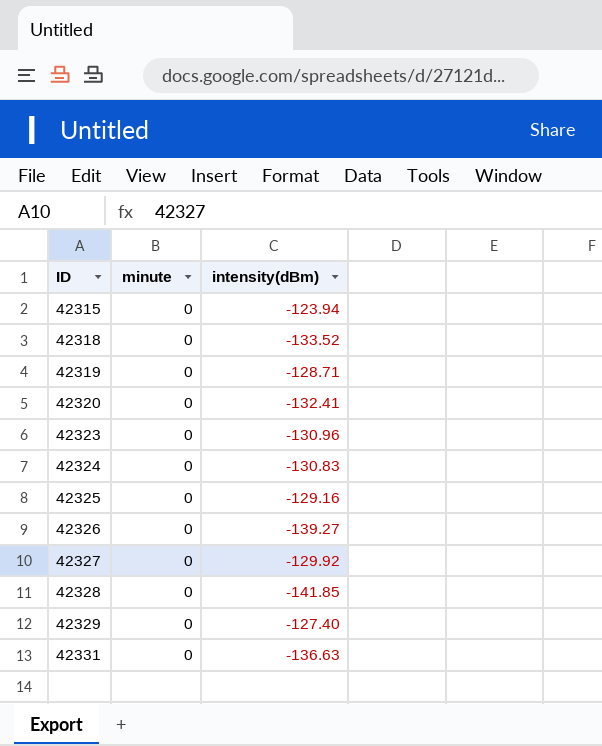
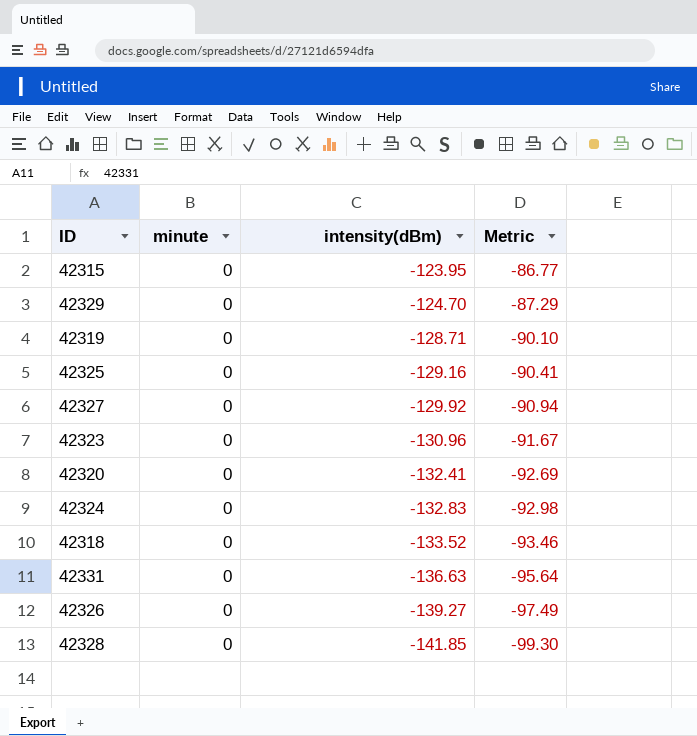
row order: ID ascending -> intensity(dBm) descending
column Metric | formula: none -> [intensity(dBm)] * 0.7
42315 | intensity(dBm): -123.94 -> -123.95
42329 | intensity(dBm): -127.40 -> -124.70
42324 | intensity(dBm): -130.83 -> -132.83

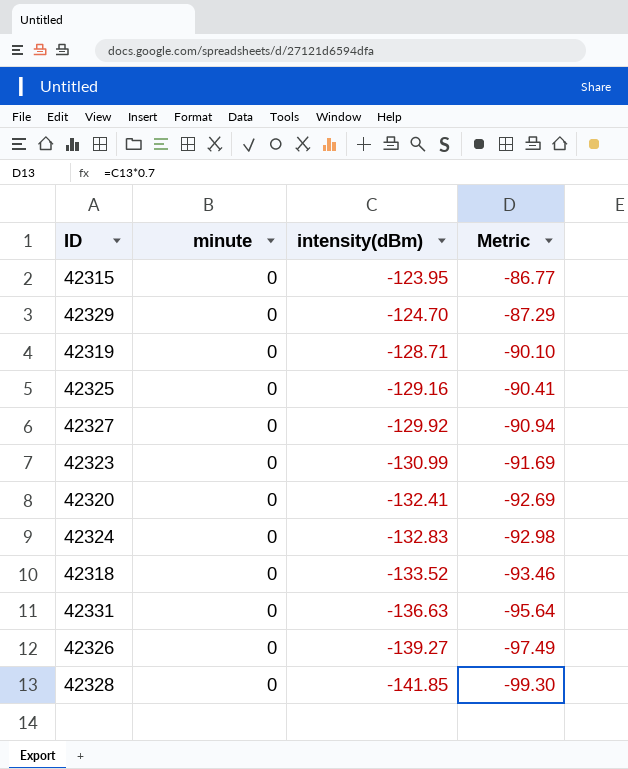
42323 | intensity(dBm): -130.96 -> -130.99
42323 | Metric: -91.67 -> -91.69

